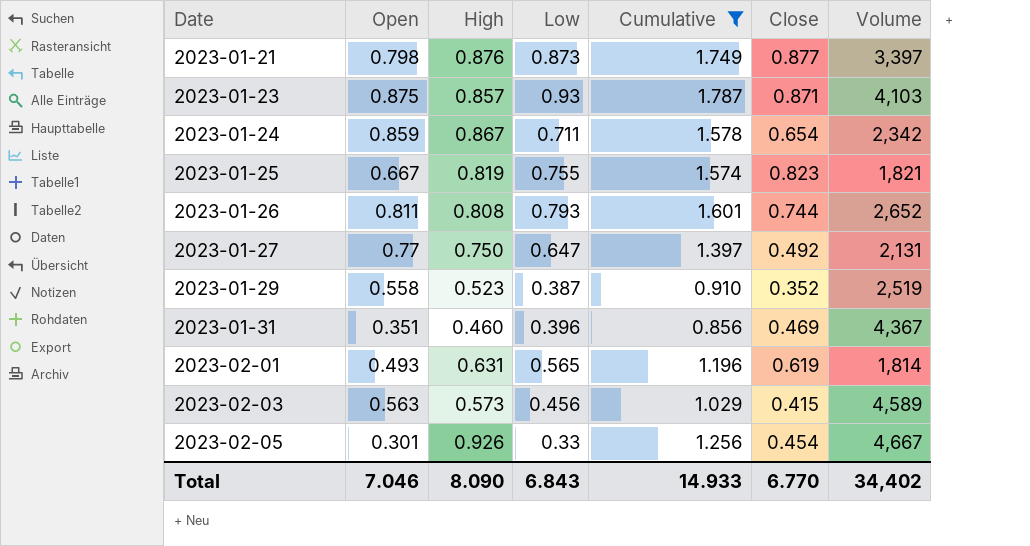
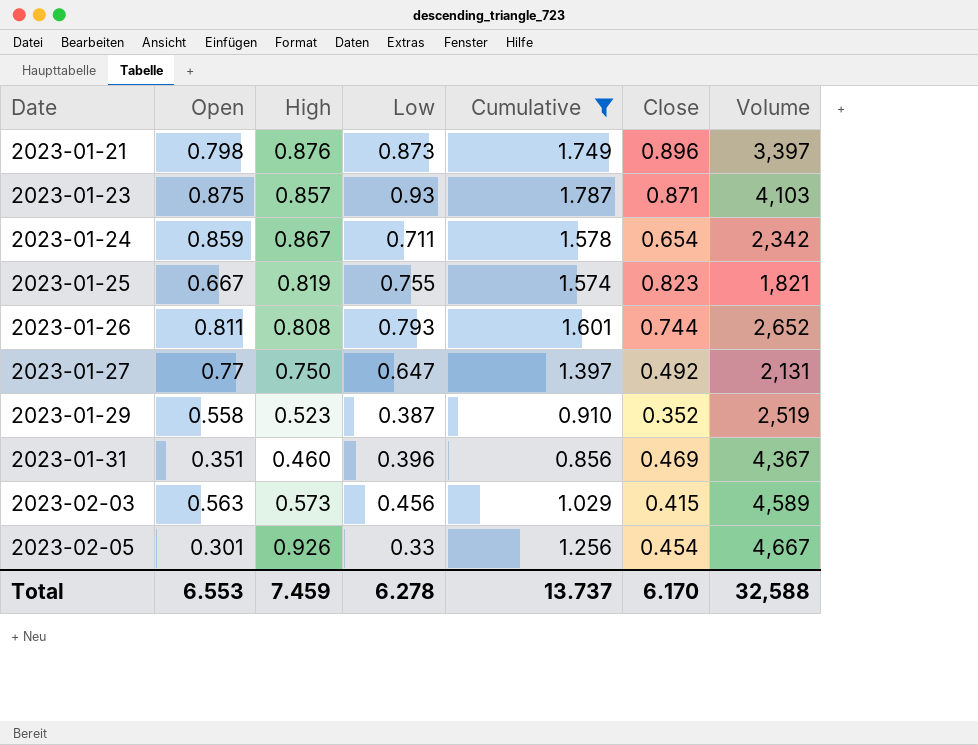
row 2023-02-01: 0.493 | 0.631 | 0.565 | 1.196 | 0.619 | 1,814 -> none
2023-01-21 | Close: 0.877 -> 0.896
Total | Open: 7.046 -> 6.553
Total | High: 8.090 -> 7.459
Total | Low: 6.843 -> 6.278
Total | Cumulative: 14.933 -> 13.737
Total | Close: 6.770 -> 6.170
Total | Volume: 34,402 -> 32,588

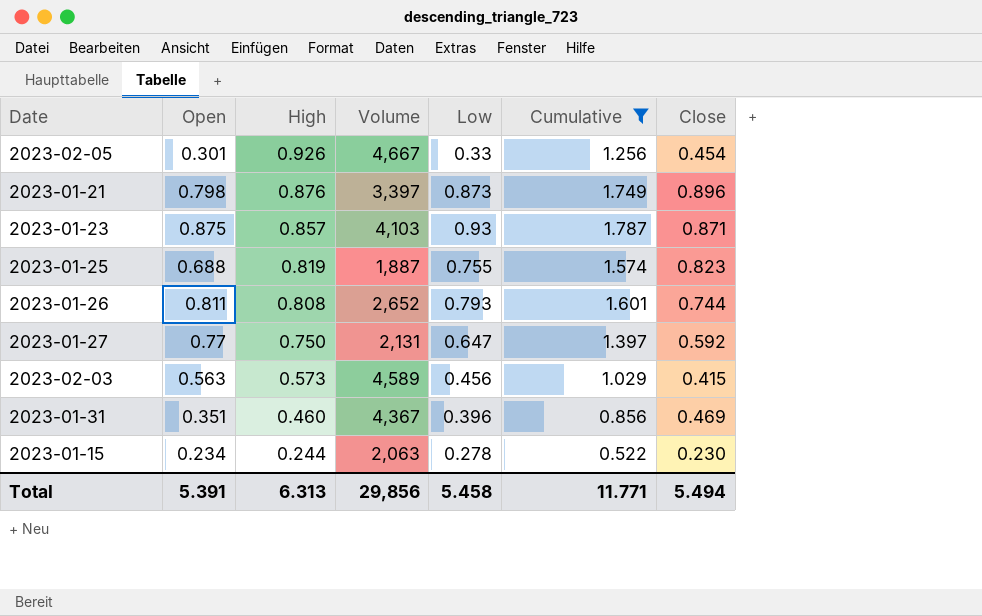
row order: Date ascending -> High descending
column Volume | position: 7 -> 4
row 2023-01-24: 0.859 | 0.867 | 0.711 | 1.578 | 0.654 | 2,342 -> none
row 2023-01-29: 0.558 | 0.523 | 0.387 | 0.910 | 0.352 | 2,519 -> none
2023-01-25 | Open: 0.667 -> 0.688
2023-01-25 | Volume: 1,821 -> 1,887
2023-01-27 | Close: 0.492 -> 0.592
row 2023-01-15: none -> 0.234 | 0.244 | 2,063 | 0.278 | 0.522 | 0.230
Total | Open: 6.553 -> 5.391
Total | High: 7.459 -> 6.313
Total | Volume: 32,588 -> 29,856
Total | Low: 6.278 -> 5.458
Total | Cumulative: 13.737 -> 11.771
Total | Close: 6.170 -> 5.494

